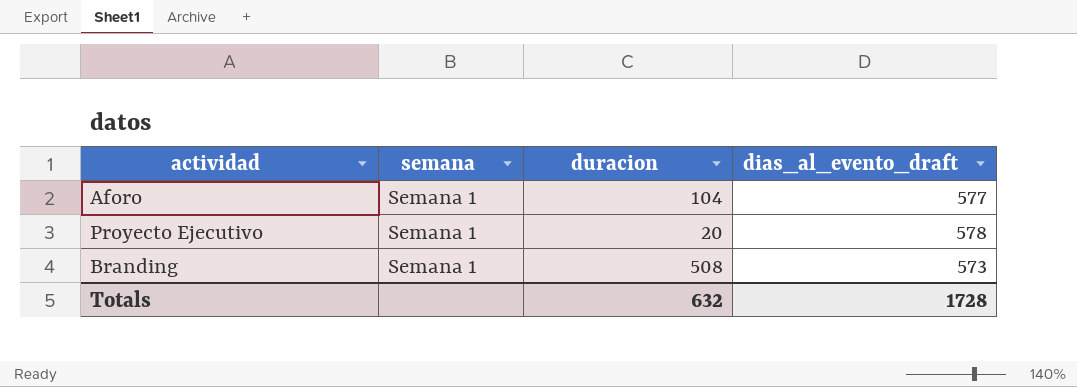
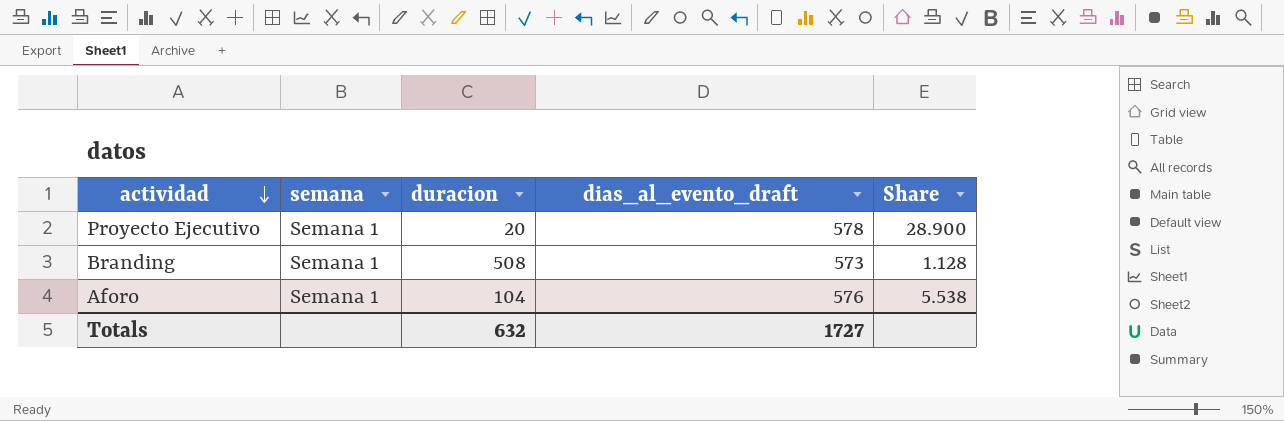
row order: none -> actividad descending
column Share | formula: none -> [dias_al_evento_draft] / [duracion]
Aforo | dias_al_evento_draft: 577 -> 576
Totals | dias_al_evento_draft: 1728 -> 1727

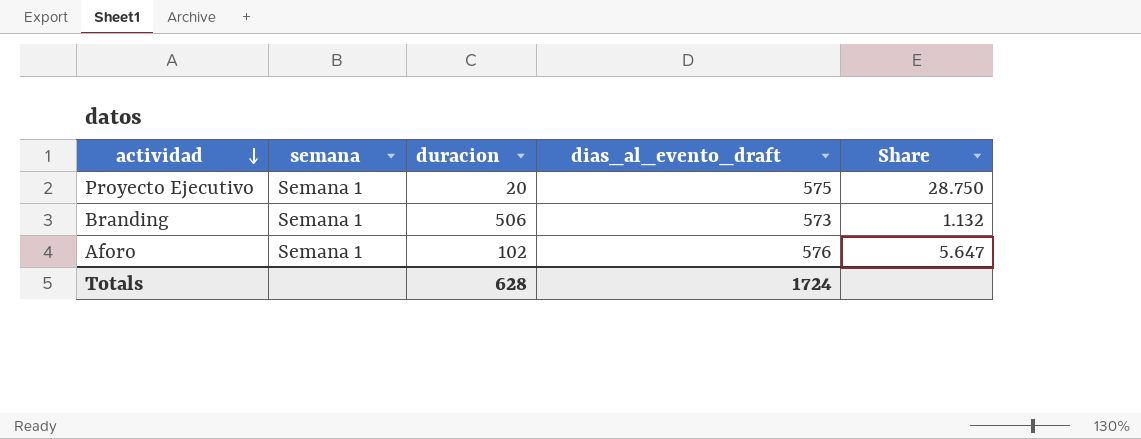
Proyecto Ejecutivo | dias_al_evento_draft: 578 -> 575
Proyecto Ejecutivo | Share: 28.900 -> 28.750
Branding | duracion: 508 -> 506
Branding | Share: 1.128 -> 1.132
Aforo | duracion: 104 -> 102
Aforo | Share: 5.538 -> 5.647
Totals | duracion: 632 -> 628
Totals | dias_al_evento_draft: 1727 -> 1724

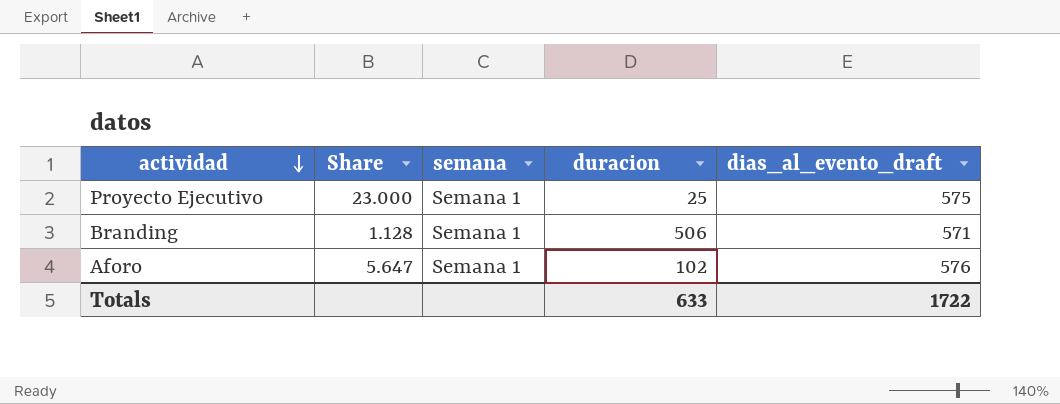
column Share | position: 5 -> 2
Proyecto Ejecutivo | Share: 28.750 -> 23.000
Proyecto Ejecutivo | duracion: 20 -> 25
Branding | Share: 1.132 -> 1.128
Branding | dias_al_evento_draft: 573 -> 571
Totals | duracion: 628 -> 633
Totals | dias_al_evento_draft: 1724 -> 1722

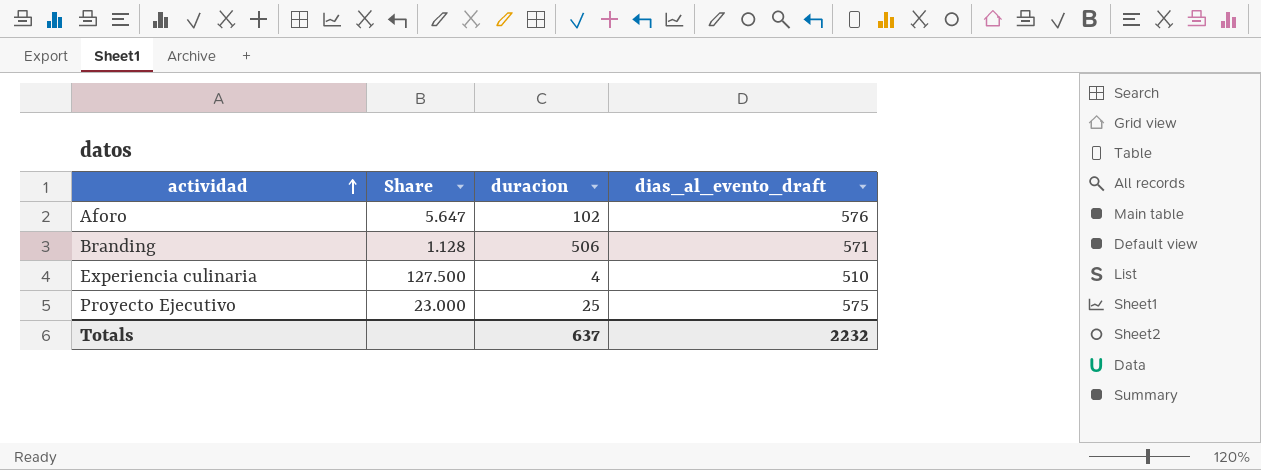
row order: actividad descending -> actividad ascending
column semana | position: 3 -> none
row Experiencia culinaria: none -> 127.500 | 4 | 510
Totals | duracion: 633 -> 637
Totals | dias_al_evento_draft: 1722 -> 2232

